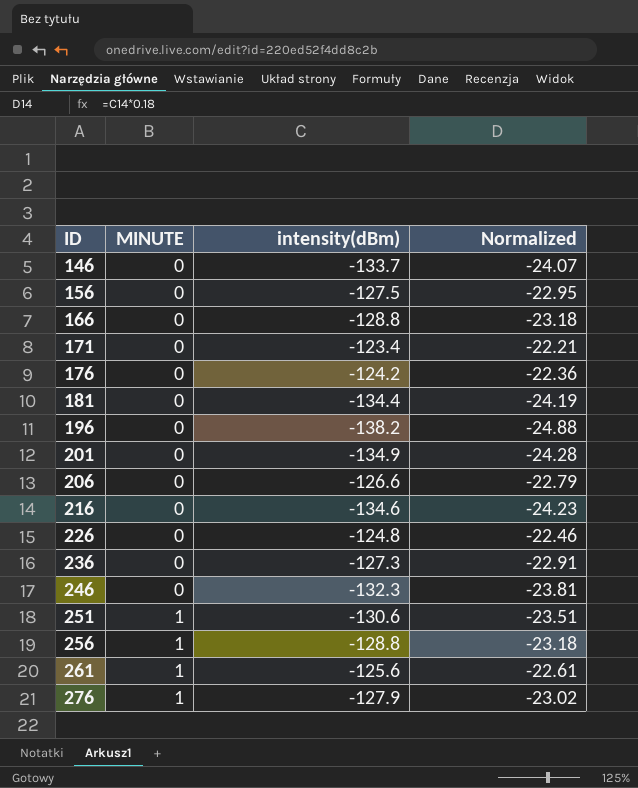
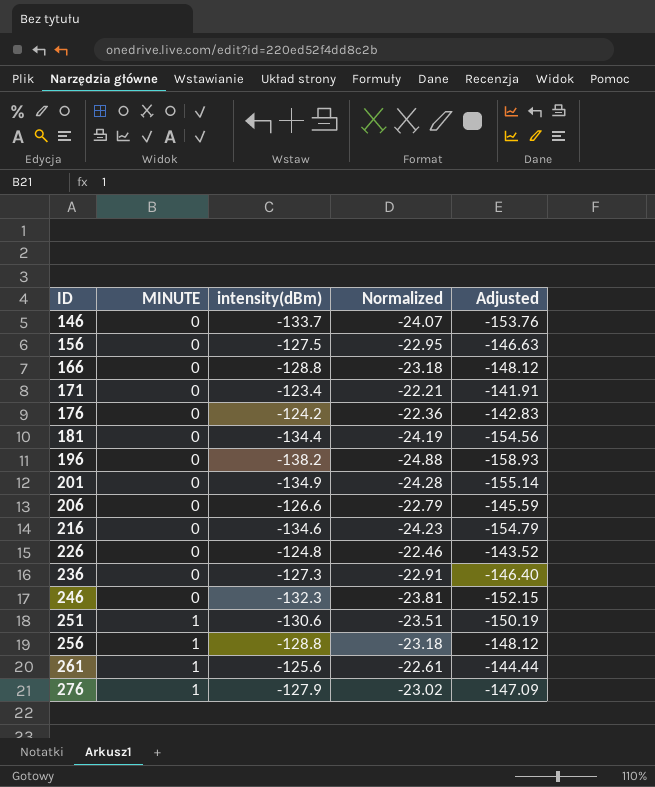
column Adjusted | formula: none -> [intensity(dBm)] * 1.15

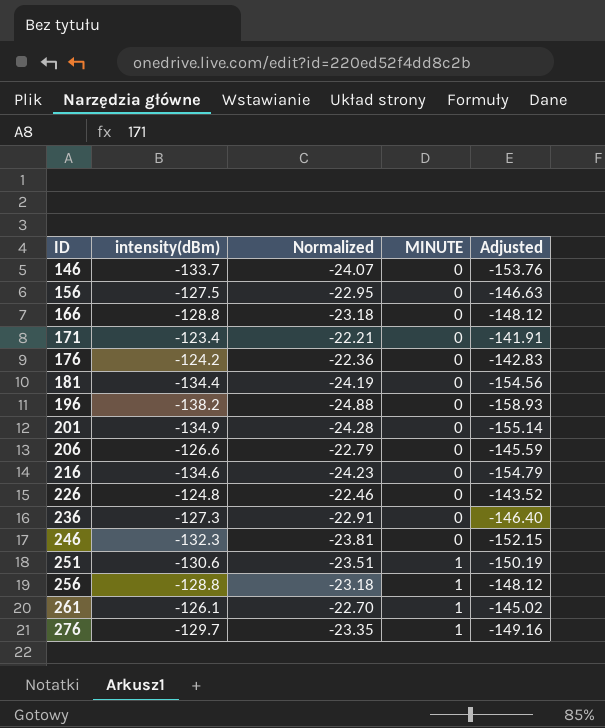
column MINUTE | position: 2 -> 4
261 | intensity(dBm): -125.6 -> -126.1
261 | Normalized: -22.61 -> -22.70
261 | Adjusted: -144.44 -> -145.02
276 | intensity(dBm): -127.9 -> -129.7
276 | Normalized: -23.02 -> -23.35
276 | Adjusted: -147.09 -> -149.16

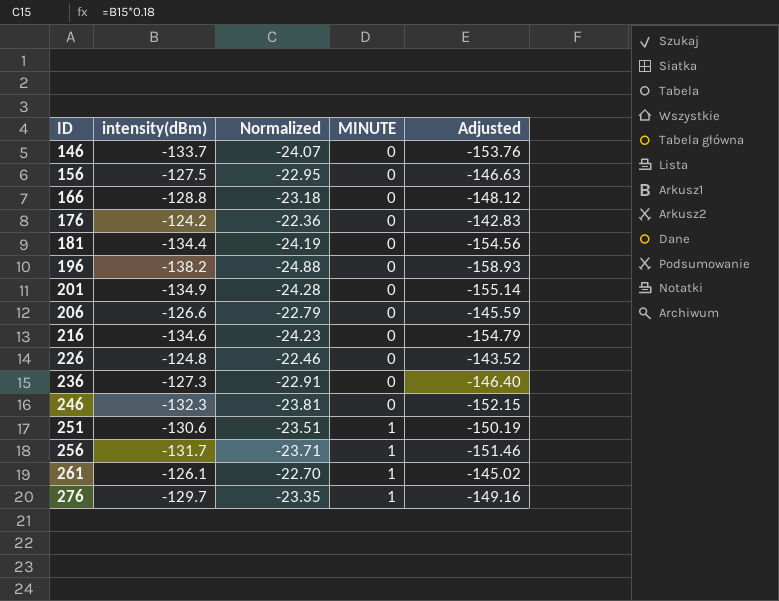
row 171: -123.4 | -22.21 | 0 | -141.91 -> none
256 | intensity(dBm): -128.8 -> -131.7
256 | Normalized: -23.18 -> -23.71
256 | Adjusted: -148.12 -> -151.46

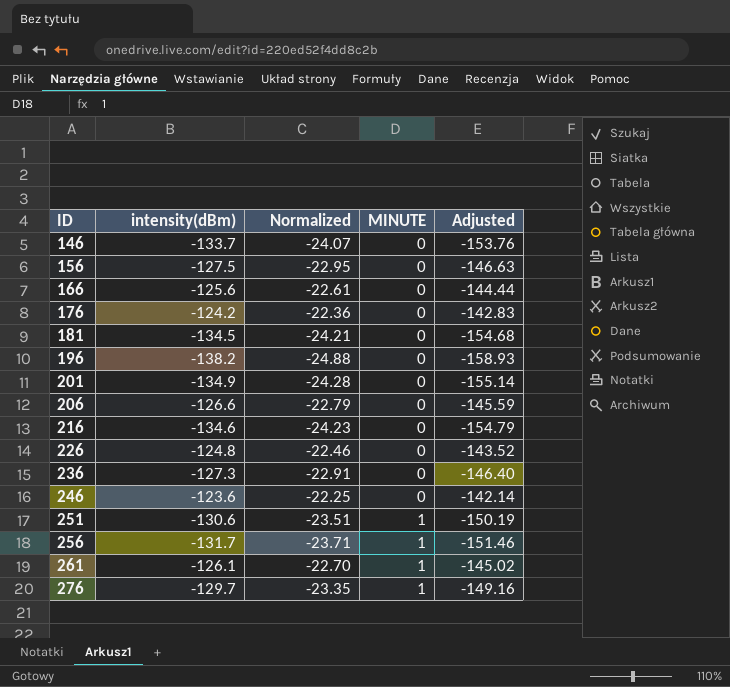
166 | intensity(dBm): -128.8 -> -125.6
166 | Normalized: -23.18 -> -22.61
166 | Adjusted: -148.12 -> -144.44
181 | intensity(dBm): -134.4 -> -134.5
181 | Normalized: -24.19 -> -24.21
181 | Adjusted: -154.56 -> -154.68
246 | intensity(dBm): -132.3 -> -123.6
246 | Normalized: -23.81 -> -22.25
246 | Adjusted: -152.15 -> -142.14

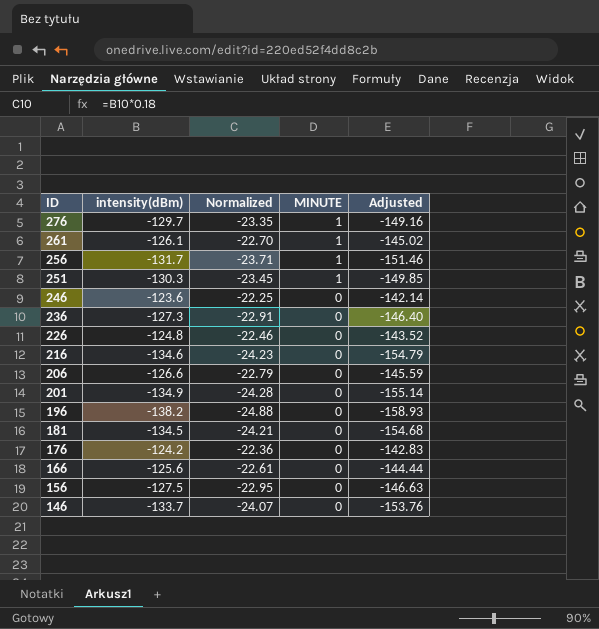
row order: ID ascending -> ID descending
251 | intensity(dBm): -130.6 -> -130.3
251 | Normalized: -23.51 -> -23.45
251 | Adjusted: -150.19 -> -149.85

